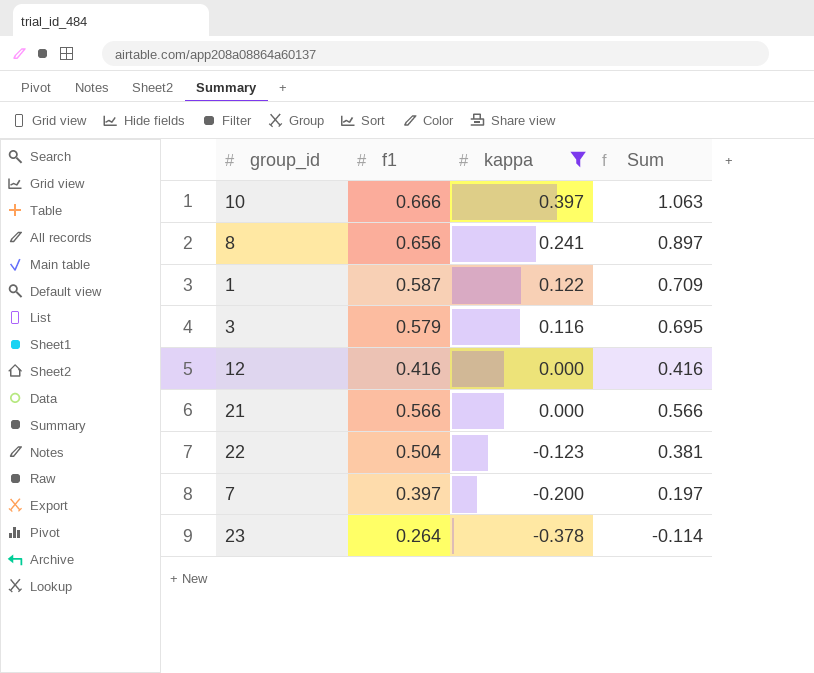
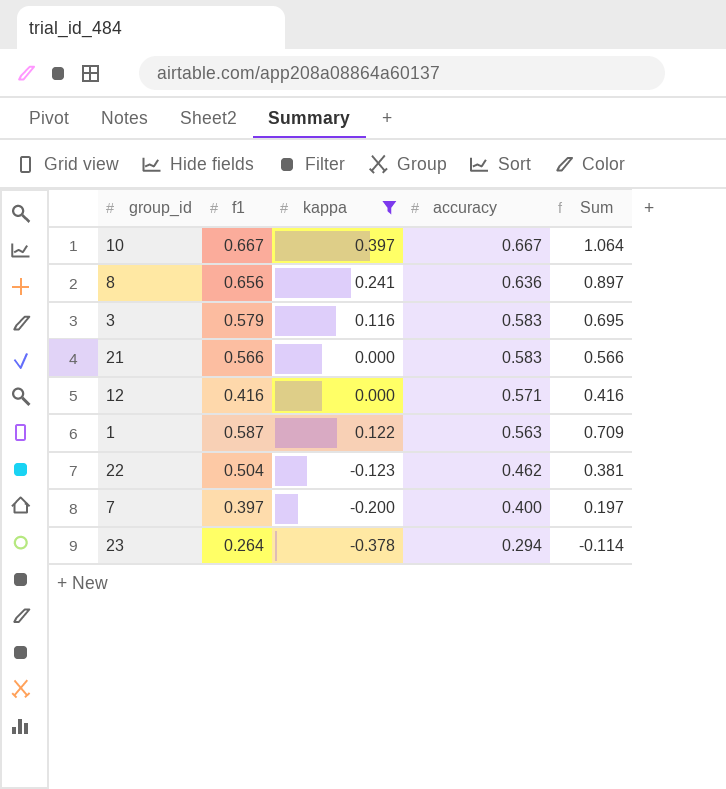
row order: kappa descending -> accuracy descending
column accuracy | position: none -> 4
10 | f1: 0.666 -> 0.667
10 | Sum: 1.063 -> 1.064

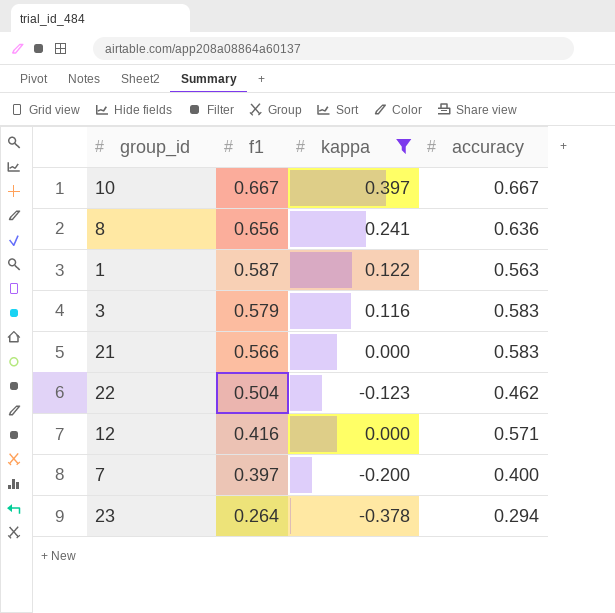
row order: accuracy descending -> f1 descending
column Sum | formula: [f1] + [kappa] -> none

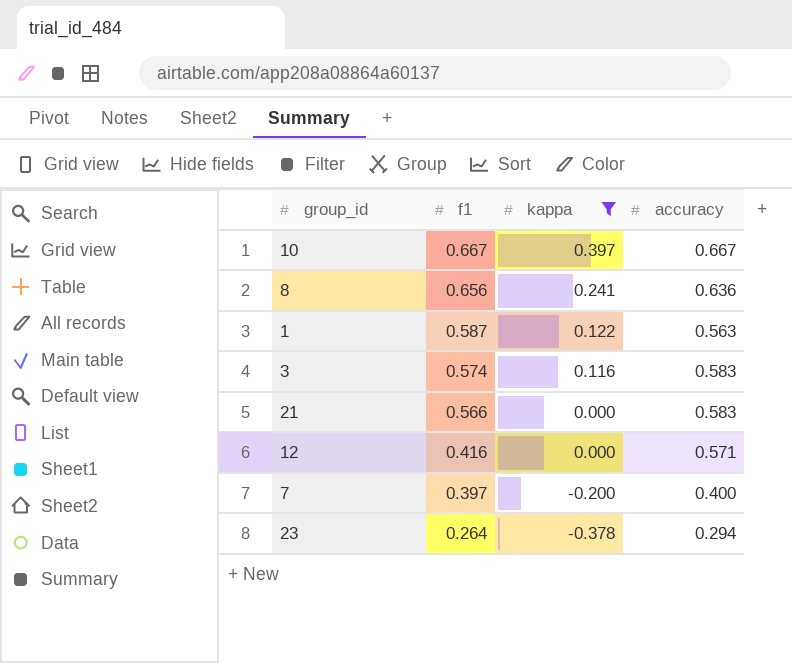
row 22: 0.504 | -0.123 | 0.462 -> none
3 | f1: 0.579 -> 0.574

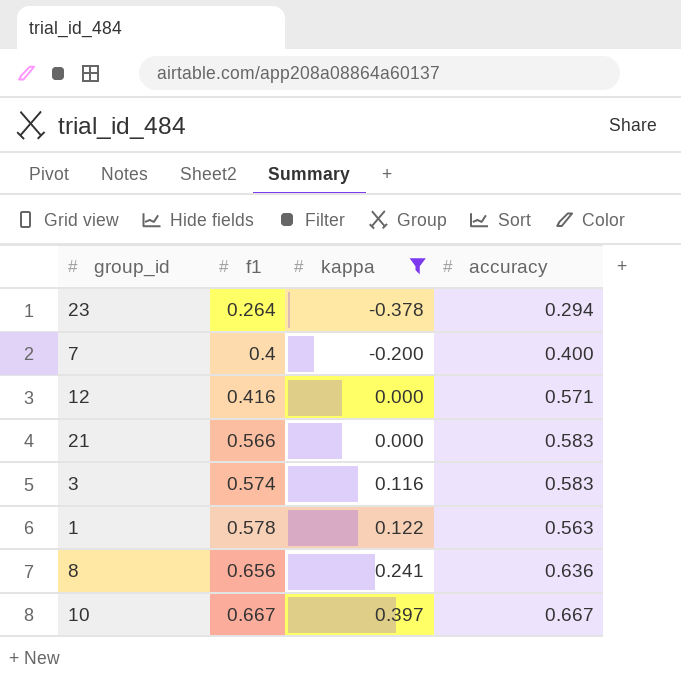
row order: f1 descending -> f1 ascending
7 | f1: 0.397 -> 0.4
1 | f1: 0.587 -> 0.578

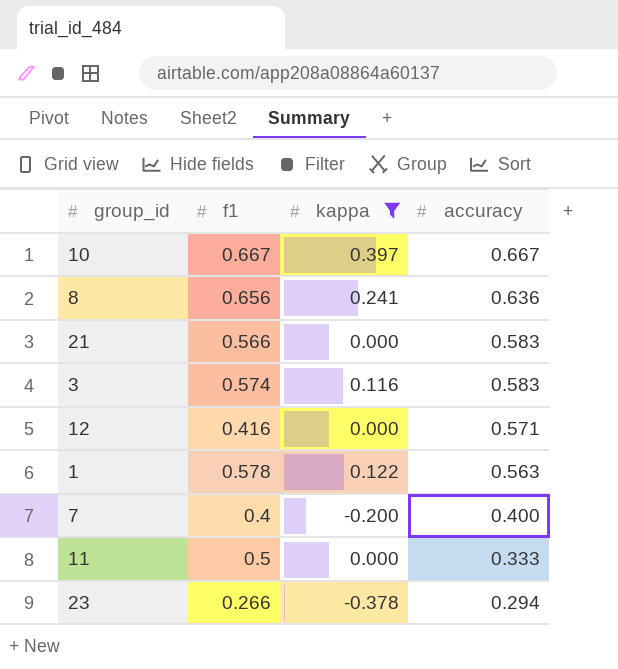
row order: f1 ascending -> accuracy descending
row 11: none -> 0.5 | 0.000 | 0.333
23 | f1: 0.264 -> 0.266

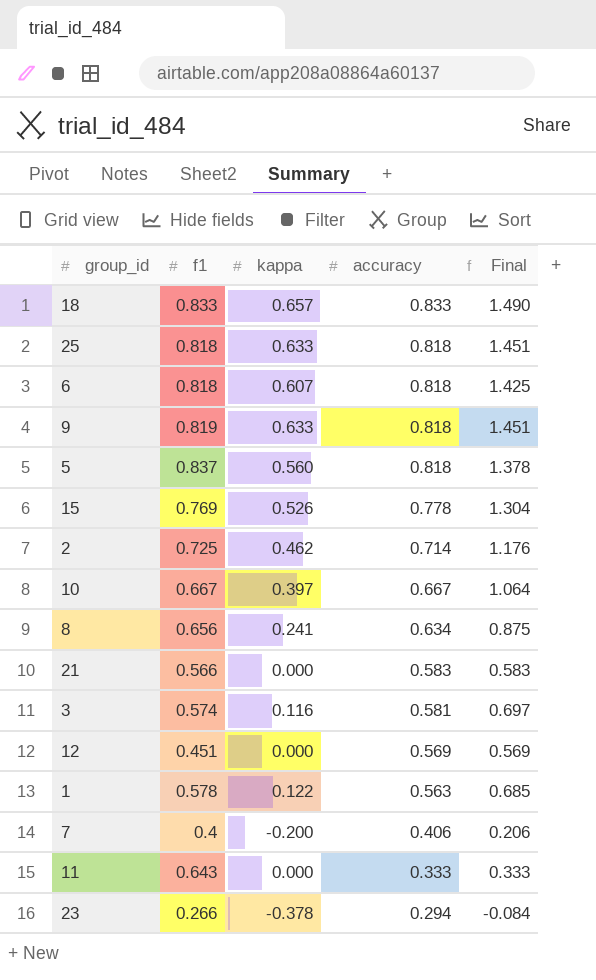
filter: kappa <= 0.397 -> none
column Final | formula: none -> [kappa] + [accuracy]
8 | accuracy: 0.636 -> 0.634
3 | accuracy: 0.583 -> 0.581
12 | f1: 0.416 -> 0.451
12 | accuracy: 0.571 -> 0.569
7 | accuracy: 0.400 -> 0.406
11 | f1: 0.5 -> 0.643

